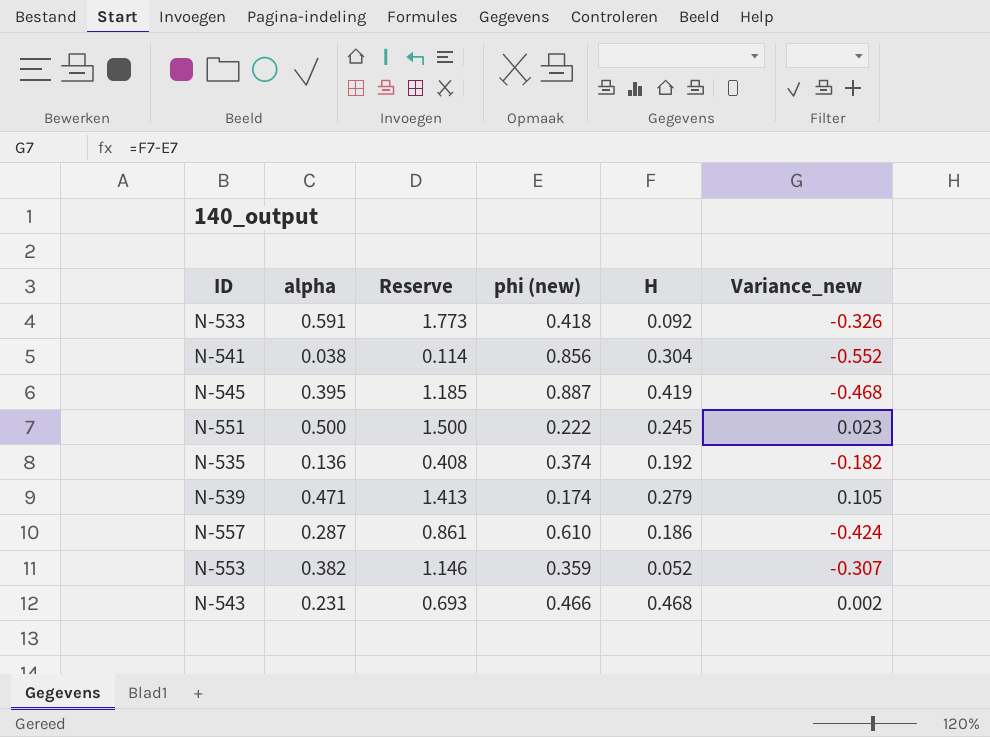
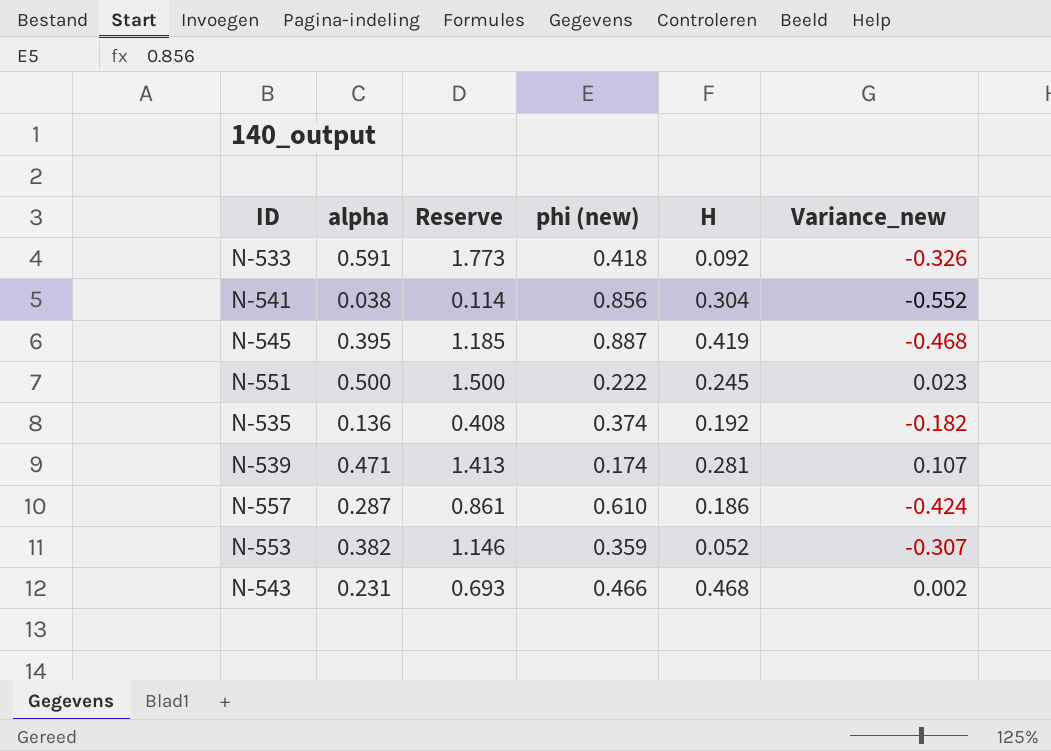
N-539 | H: 0.279 -> 0.281
N-539 | Variance_new: 0.105 -> 0.107

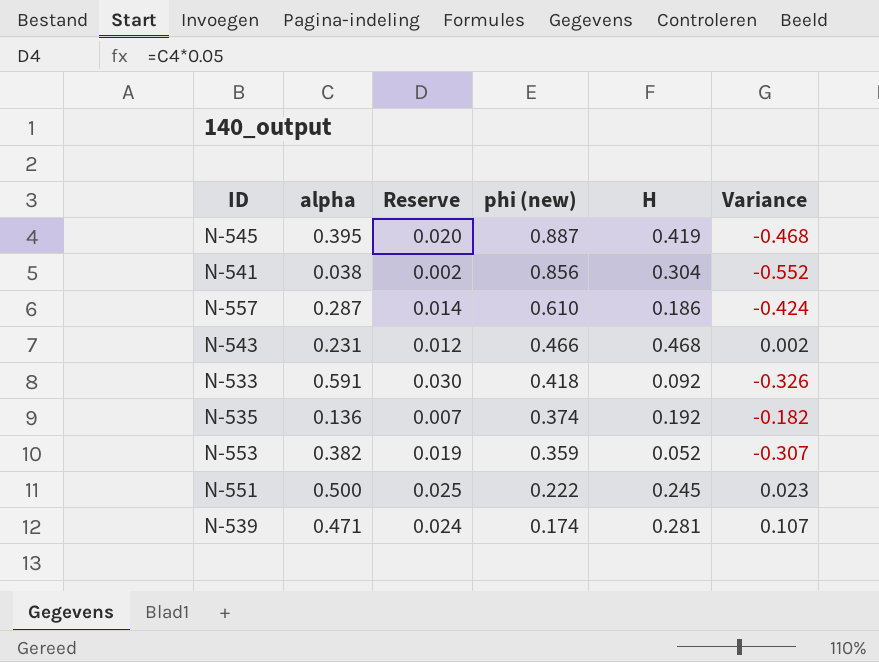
row order: none -> phi (new) descending
column Reserve | formula: [alpha] * 3 -> [alpha] * 0.05
column name: Variance_new -> Variance

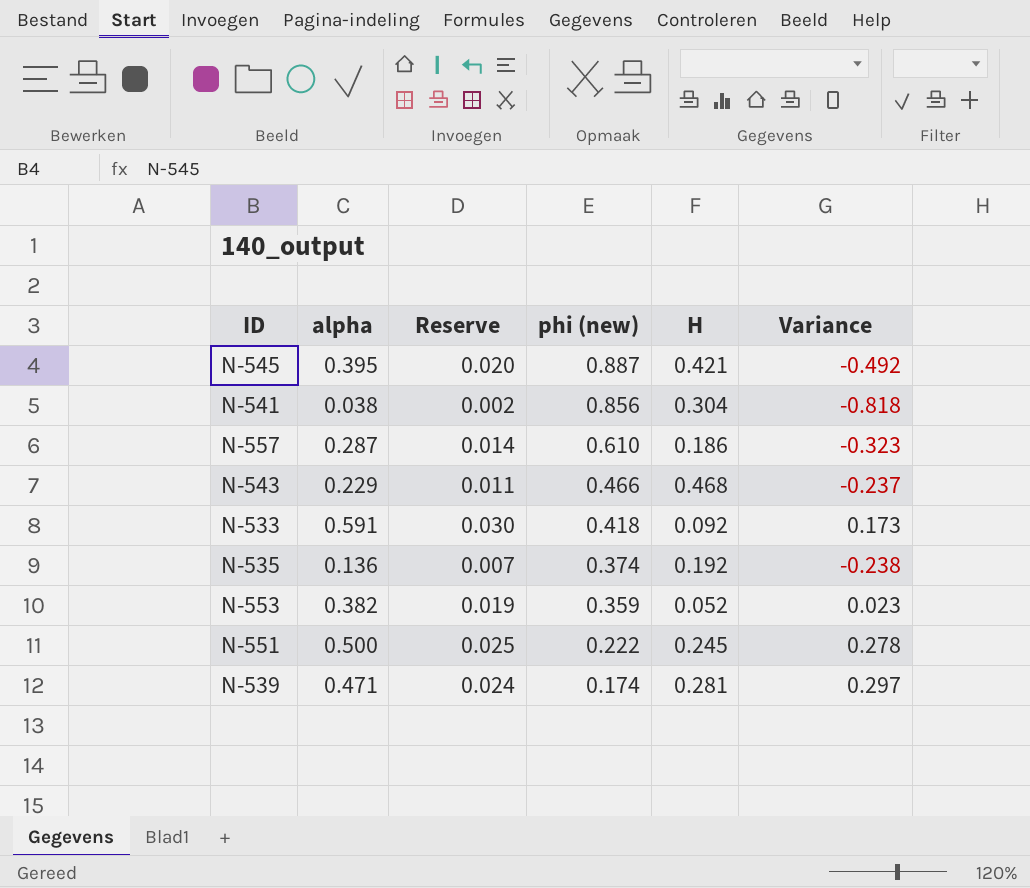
column Variance | formula: [H] - [phi (new)] -> [alpha] - [phi (new)]
N-545 | H: 0.419 -> 0.421
N-543 | alpha: 0.231 -> 0.229
N-543 | Reserve: 0.012 -> 0.011

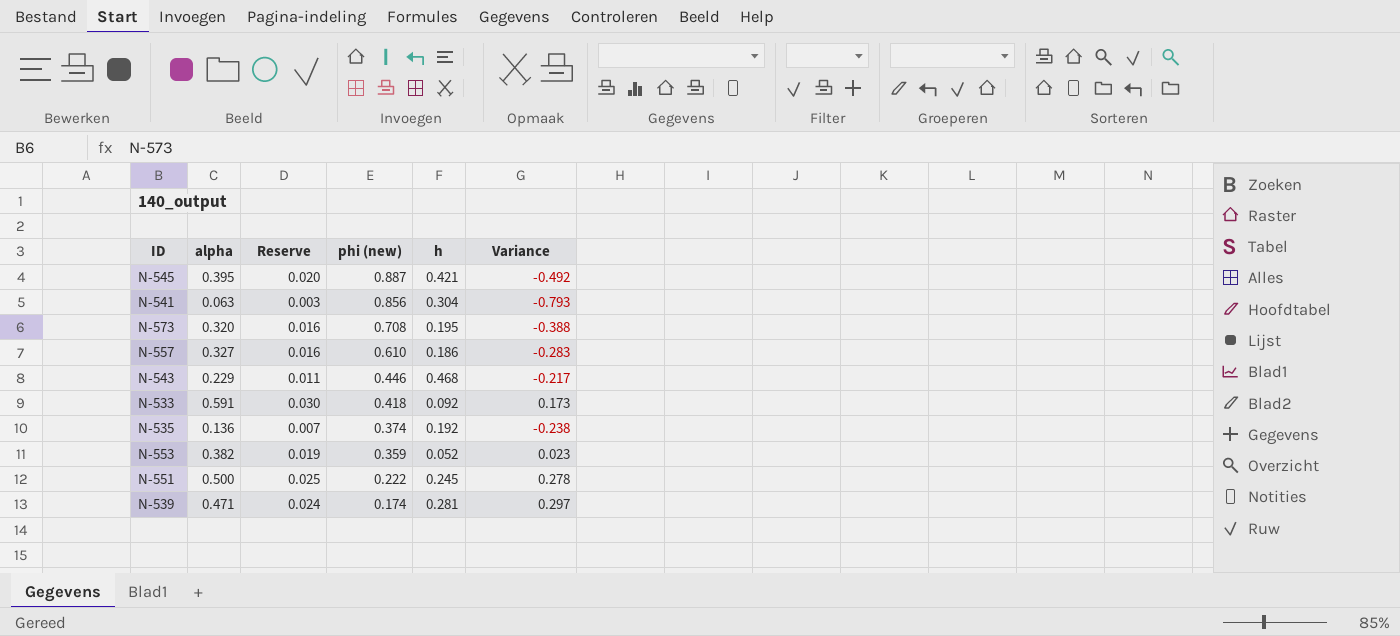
column name: H -> h
N-541 | alpha: 0.038 -> 0.063
N-541 | Reserve: 0.002 -> 0.003
N-541 | Variance: -0.818 -> -0.793
row N-573: none -> 0.320 | 0.016 | 0.708 | 0.195 | -0.388
N-557 | alpha: 0.287 -> 0.327
N-557 | Reserve: 0.014 -> 0.016
N-557 | Variance: -0.323 -> -0.283
N-543 | phi (new): 0.466 -> 0.446
N-543 | Variance: -0.237 -> -0.217

